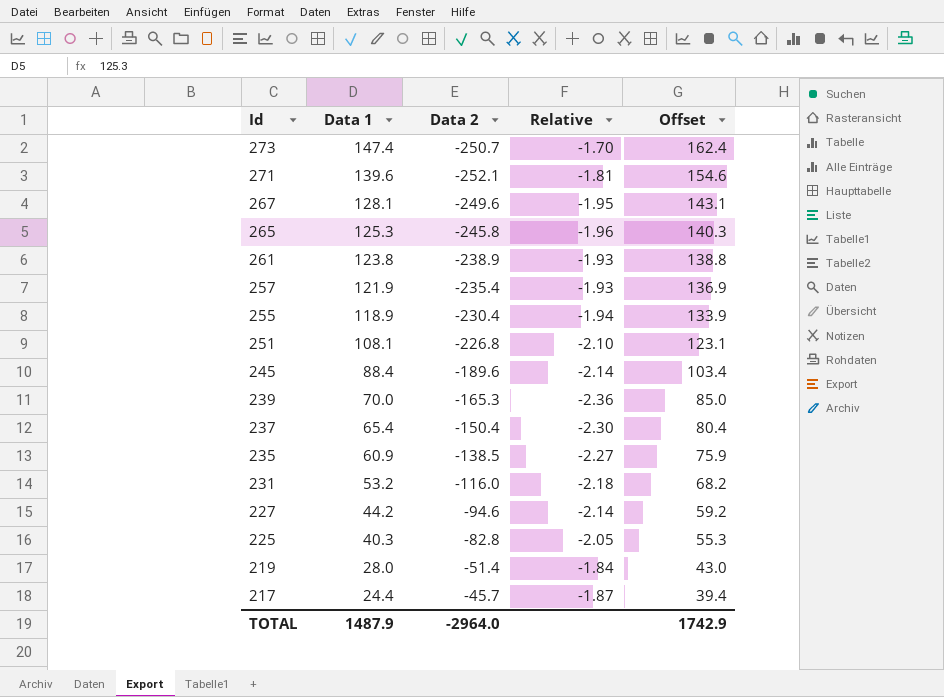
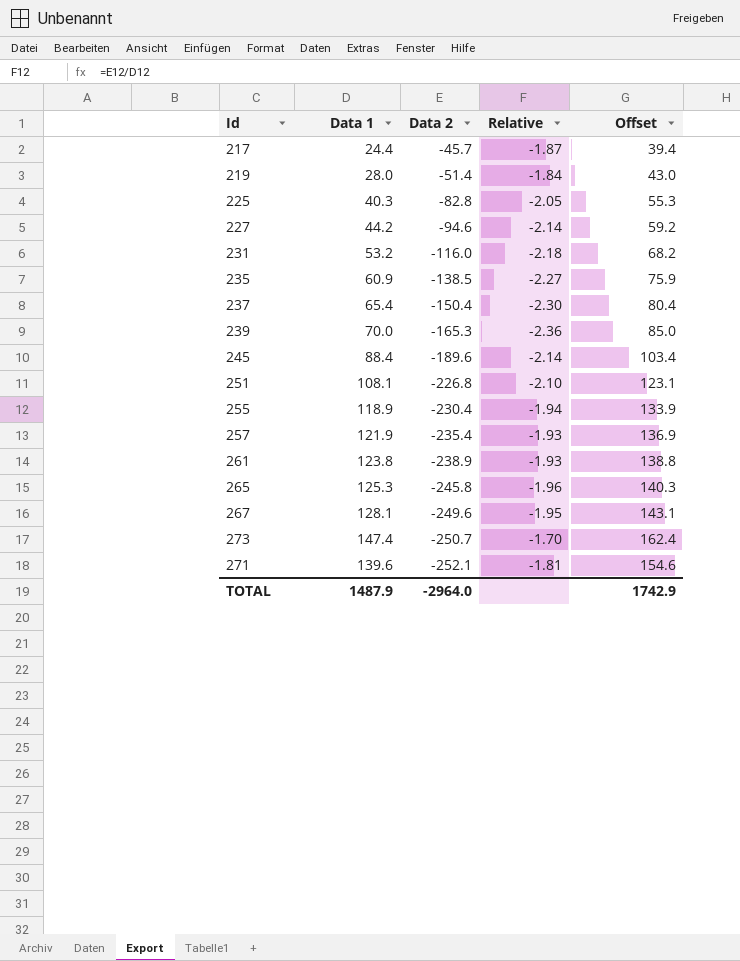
row order: Id descending -> Data 2 descending

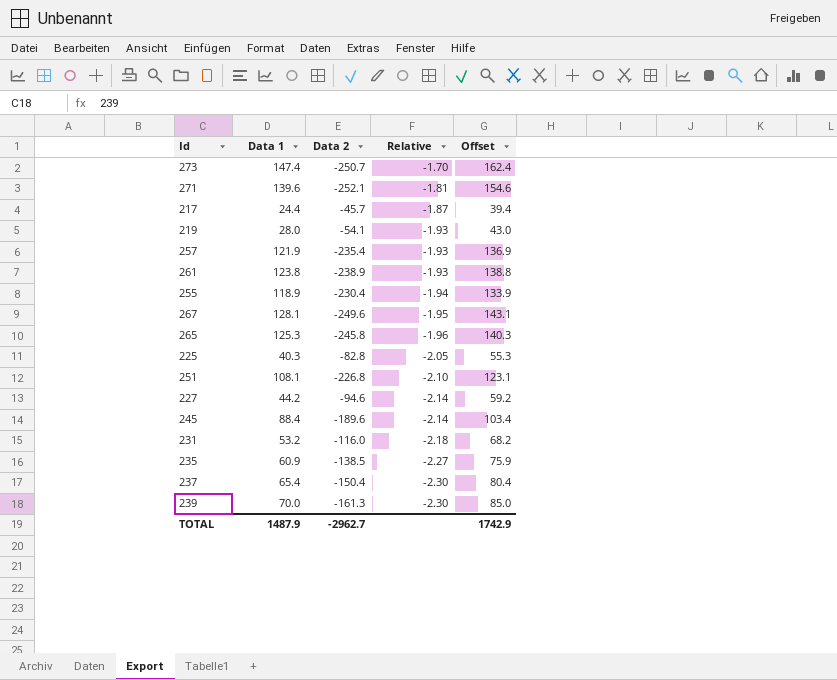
row order: Data 2 descending -> Relative descending
219 | Data 2: -51.4 -> -54.1
219 | Relative: -1.84 -> -1.93
239 | Data 2: -165.3 -> -161.3
239 | Relative: -2.36 -> -2.30
TOTAL | Data 2: -2964.0 -> -2962.7

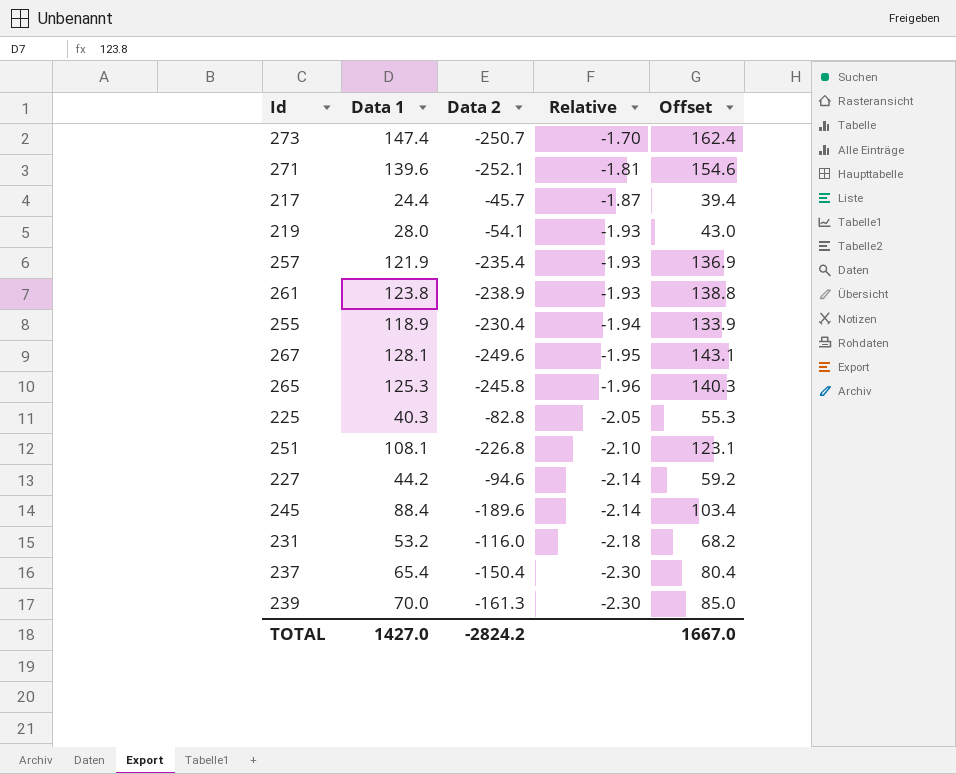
row 235: 60.9 | -138.5 | -2.27 | 75.9 -> none
TOTAL | Data 1: 1487.9 -> 1427.0
TOTAL | Data 2: -2962.7 -> -2824.2
TOTAL | Offset: 1742.9 -> 1667.0

